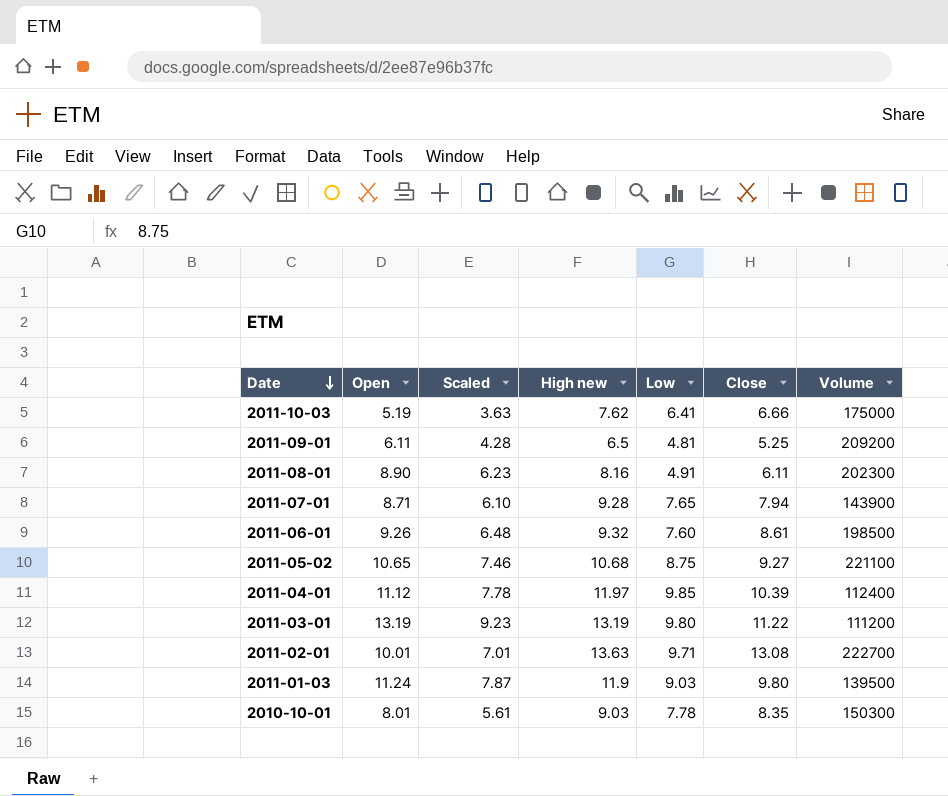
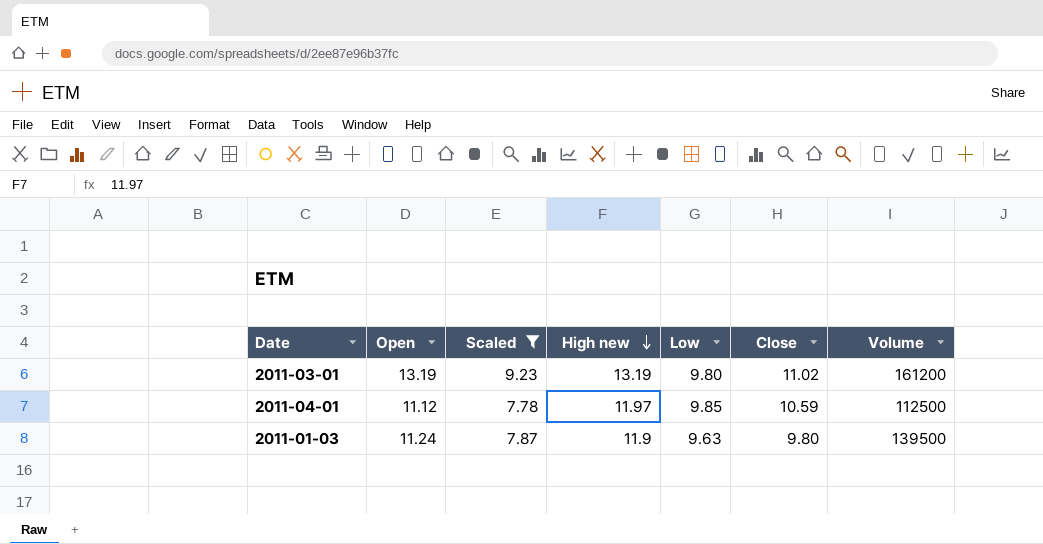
filter: none -> Scaled >= 7.78
row order: Date descending -> High new descending
2011-03-01 | Close: 11.22 -> 11.02
2011-03-01 | Volume: 111200 -> 161200
2011-04-01 | Close: 10.39 -> 10.59
2011-04-01 | Volume: 112400 -> 112500
2011-01-03 | Low: 9.03 -> 9.63

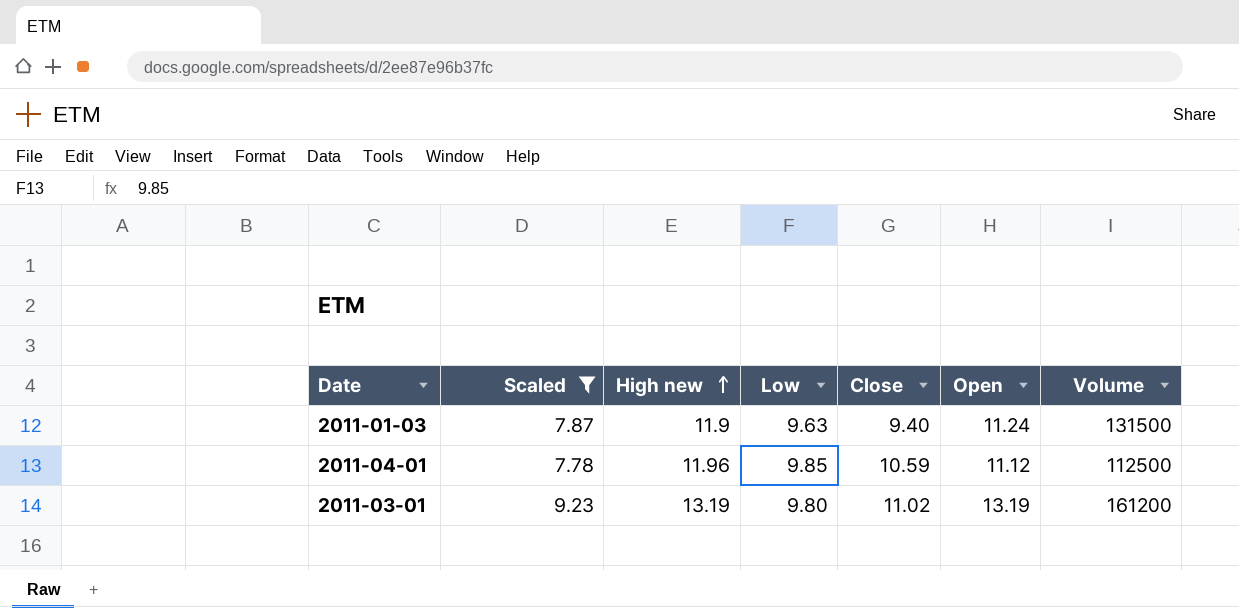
row order: High new descending -> High new ascending
column Open | position: 2 -> 6
2011-01-03 | Close: 9.80 -> 9.40
2011-01-03 | Volume: 139500 -> 131500
2011-04-01 | High new: 11.97 -> 11.96

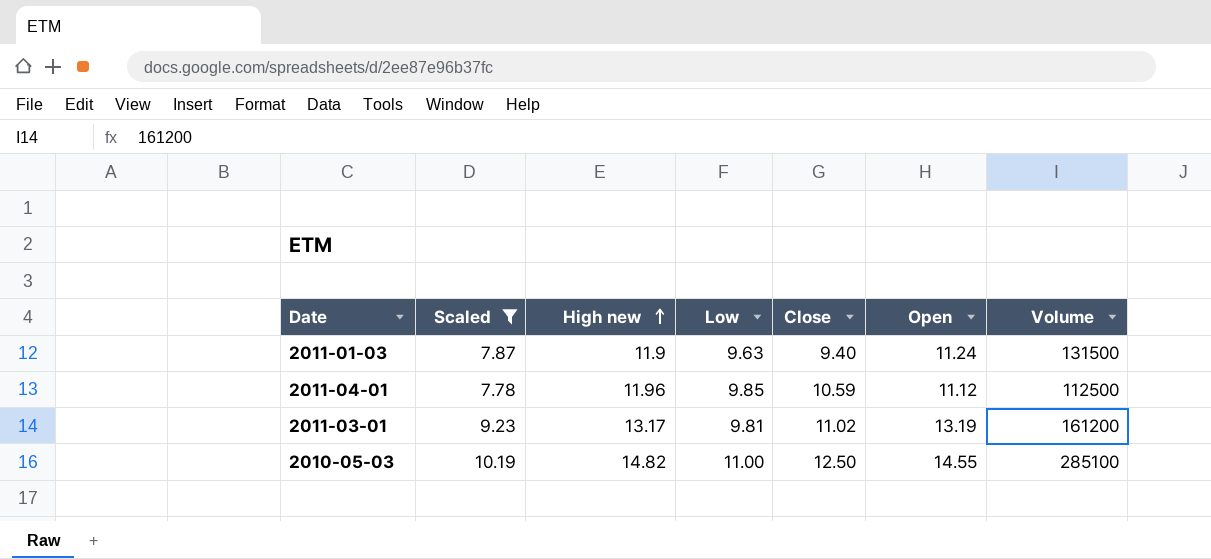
2011-03-01 | High new: 13.19 -> 13.17
2011-03-01 | Low: 9.80 -> 9.81
row 2010-05-03: none -> 10.19 | 14.82 | 11.00 | 12.50 | 14.55 | 285100

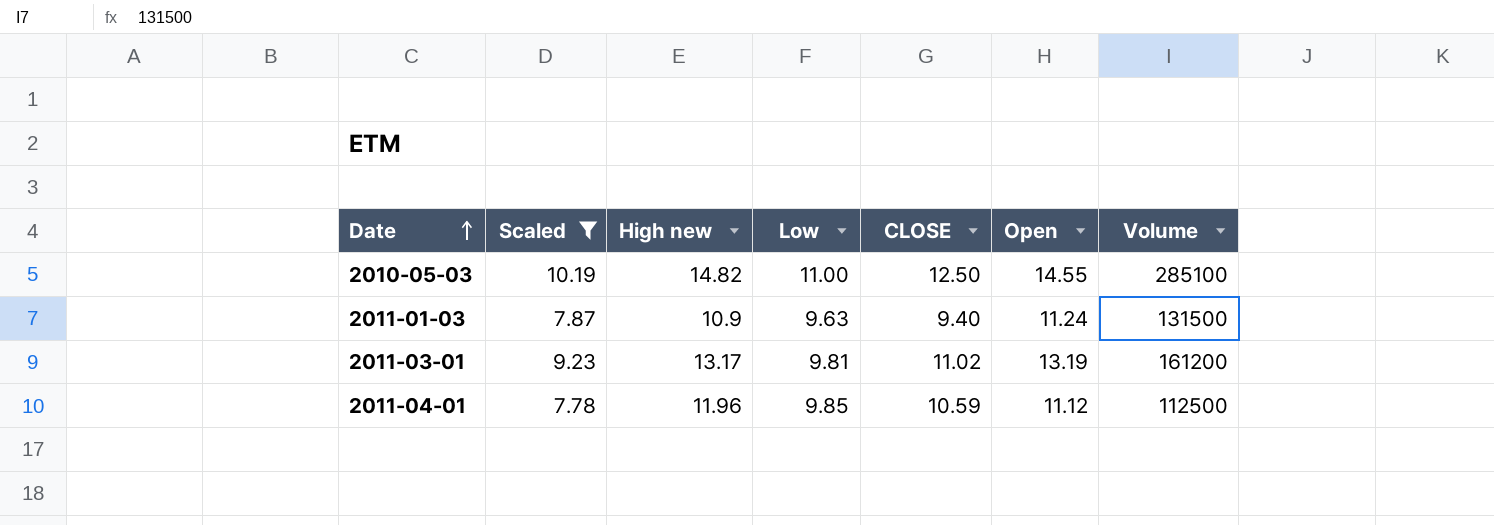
row order: High new ascending -> Date ascending
column name: Close -> CLOSE
2011-01-03 | High new: 11.9 -> 10.9

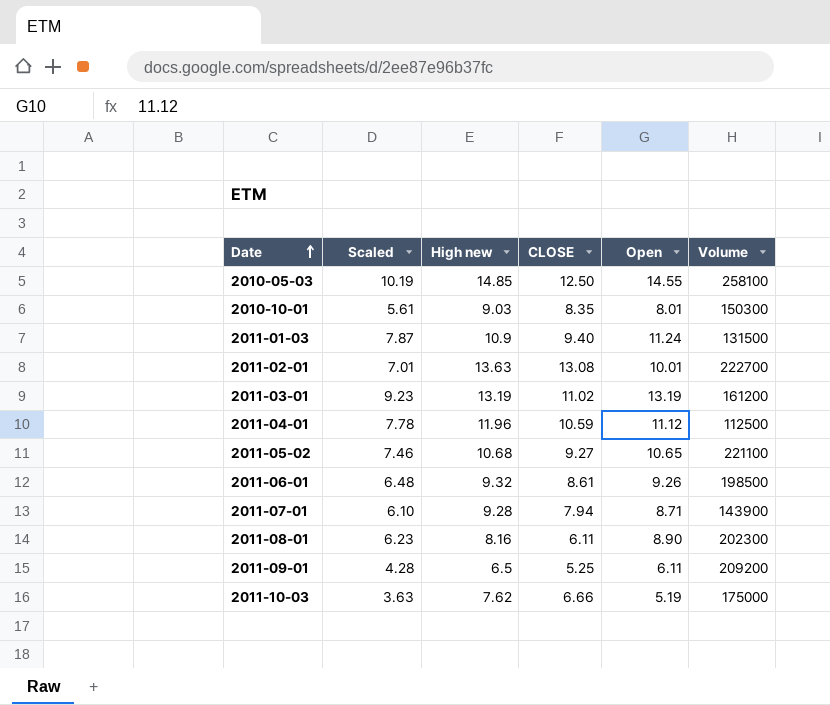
filter: Scaled >= 7.78 -> none
column Low | position: 4 -> none
2010-05-03 | High new: 14.82 -> 14.85
2010-05-03 | Volume: 285100 -> 258100
2011-03-01 | High new: 13.17 -> 13.19

